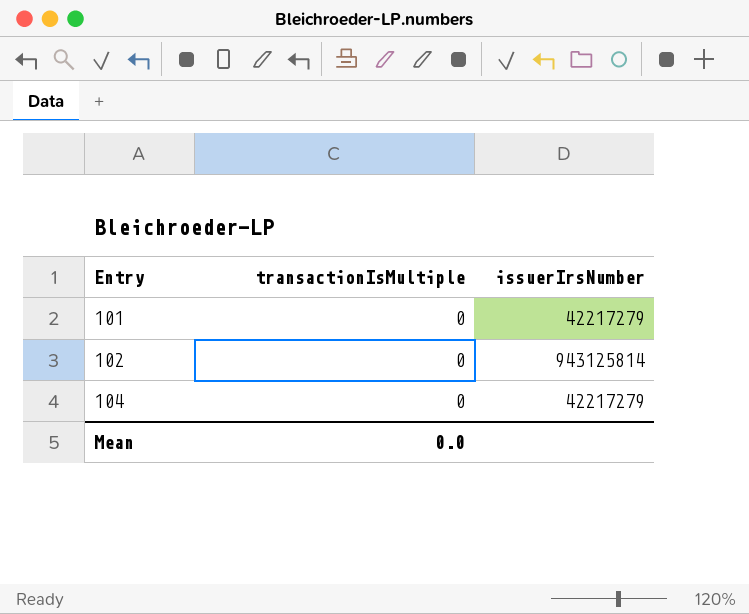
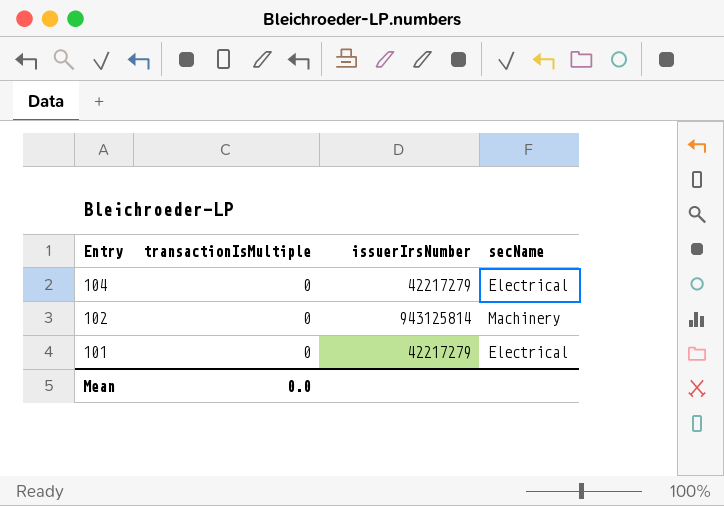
row order: Entry ascending -> Entry descending
column secName | position: none -> 4

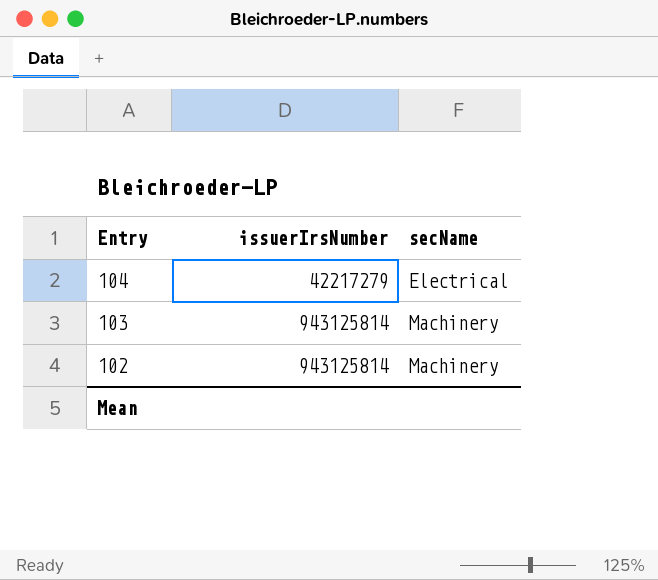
column transactionIsMultiple | position: 2 -> none
row 101: 0 | 42217279 | Electrical -> none
row 103: none -> 943125814 | Machinery

